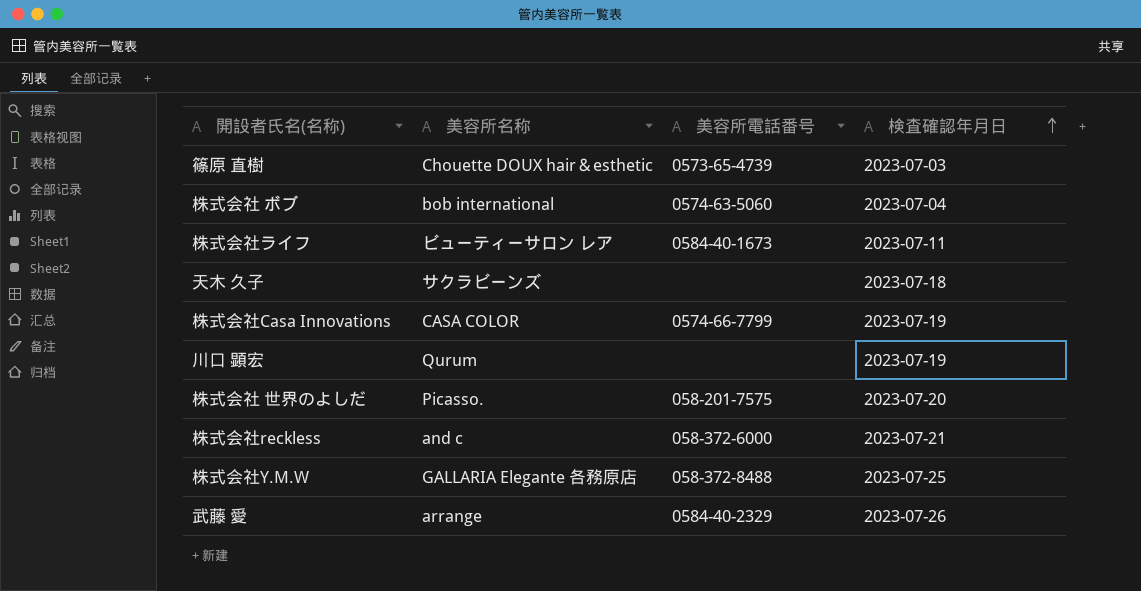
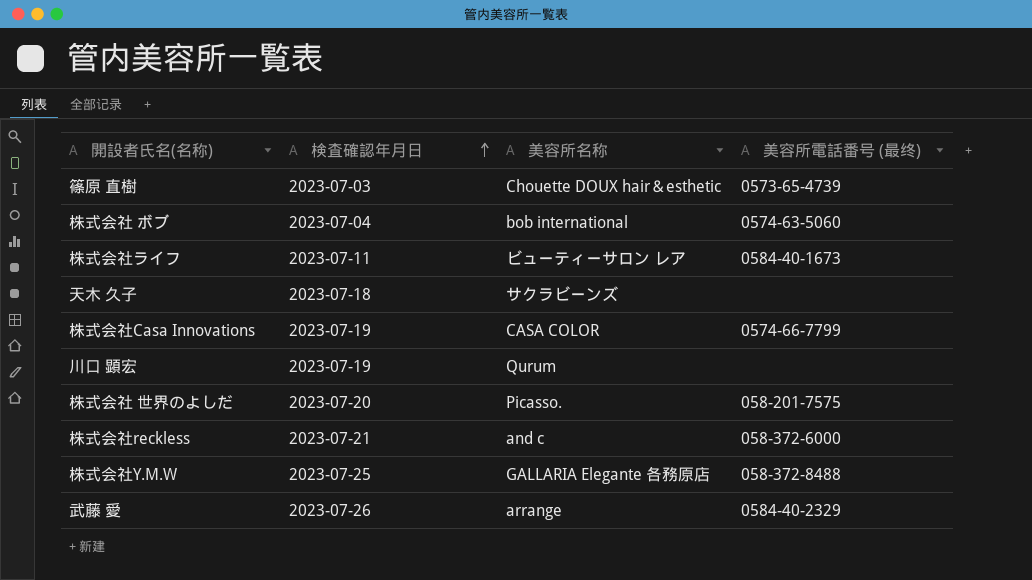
column 検査確認年月日 | position: 4 -> 2
column name: 美容所電話番号 -> 美容所電話番号 (最终)

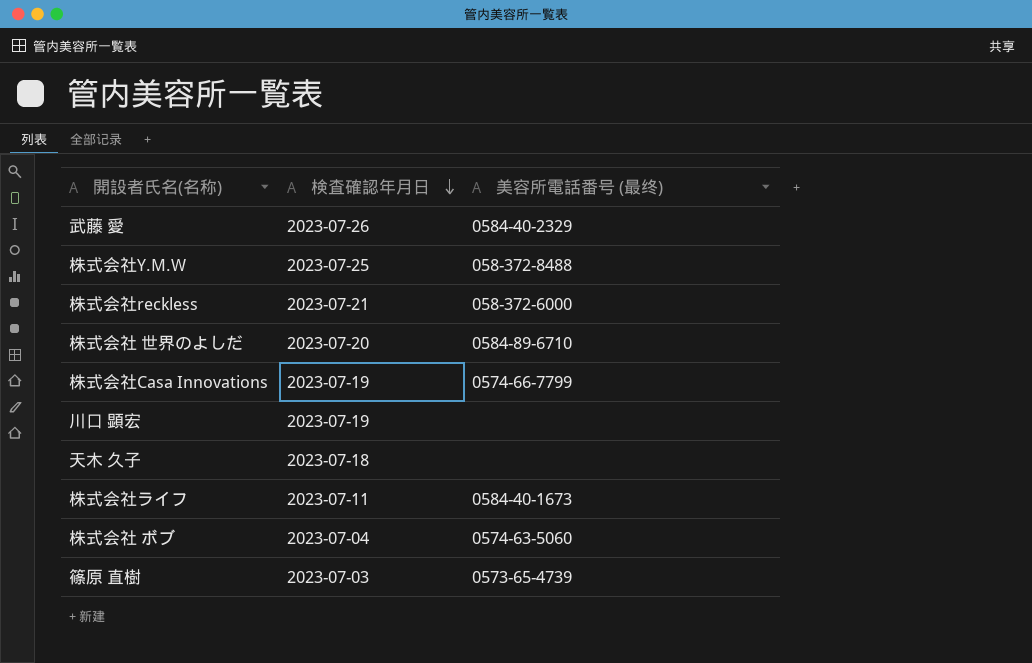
row order: 検査確認年月日 ascending -> 検査確認年月日 descending
column 美容所名称 | position: 3 -> none
株式会社 世界のよしだ | 美容所電話番号 (最终): 058-201-7575 -> 0584-89-6710

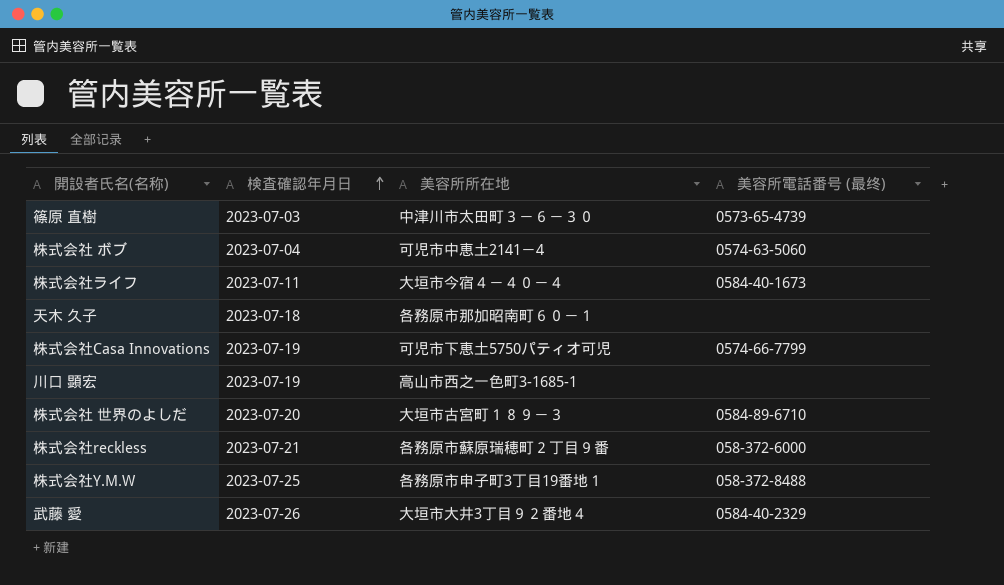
row order: 検査確認年月日 descending -> 検査確認年月日 ascending
column 美容所所在地 | position: none -> 3

